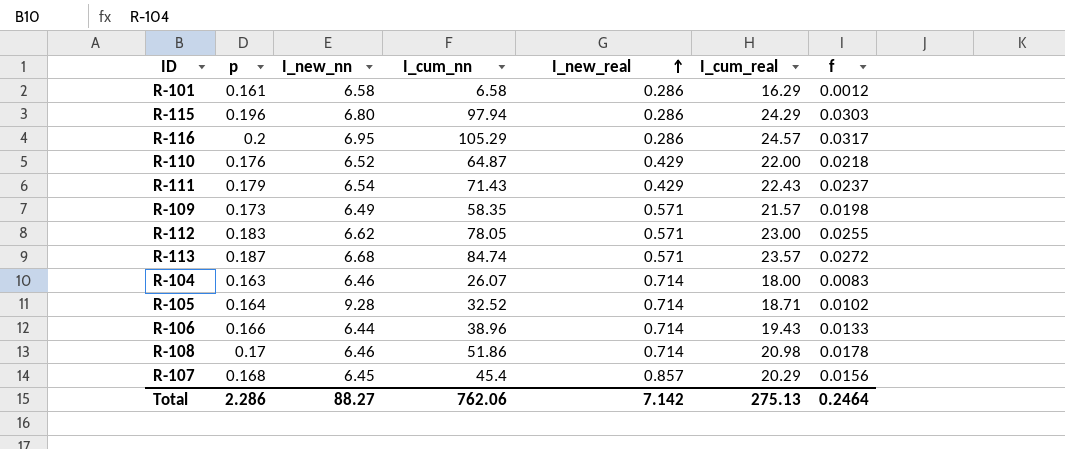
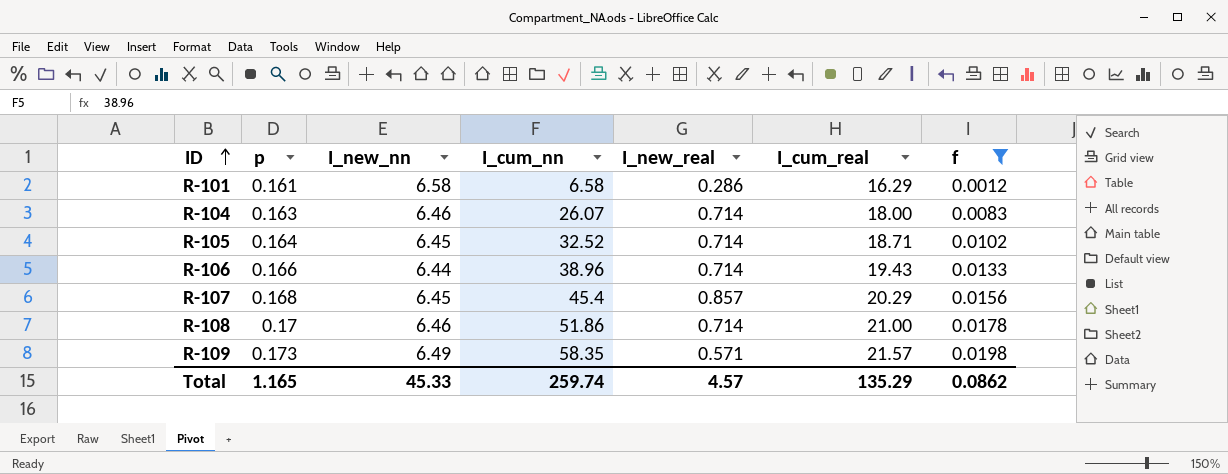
filter: none -> f <= 0.0198
row order: I_new_real ascending -> ID ascending
R-105 | I_new_nn: 9.28 -> 6.45
R-108 | I_cum_real: 20.98 -> 21.00
Total | p: 2.286 -> 1.165
Total | I_new_nn: 88.27 -> 45.33
Total | I_cum_nn: 762.06 -> 259.74
Total | I_new_real: 7.142 -> 4.57
Total | I_cum_real: 275.13 -> 135.29
Total | f: 0.2464 -> 0.0862

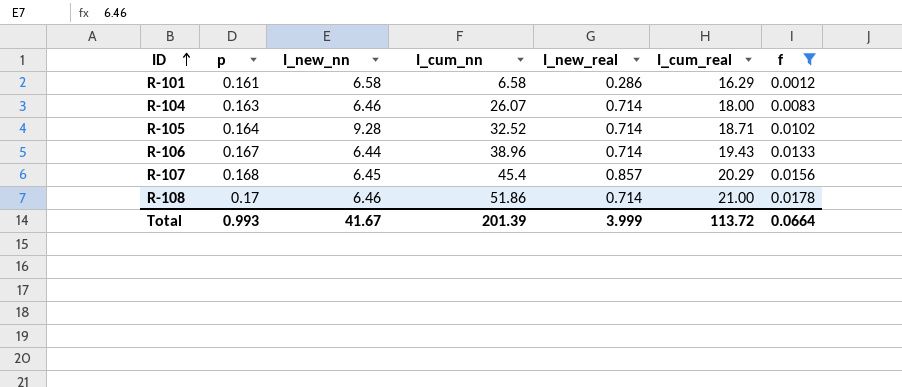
row R-109: 0.173 | 6.49 | 58.35 | 0.571 | 21.57 | 0.0198 -> none
R-105 | I_new_nn: 6.45 -> 9.28
R-106 | p: 0.166 -> 0.167
Total | p: 1.165 -> 0.993
Total | I_new_nn: 45.33 -> 41.67
Total | I_cum_nn: 259.74 -> 201.39
Total | I_new_real: 4.57 -> 3.999
Total | I_cum_real: 135.29 -> 113.72
Total | f: 0.0862 -> 0.0664

